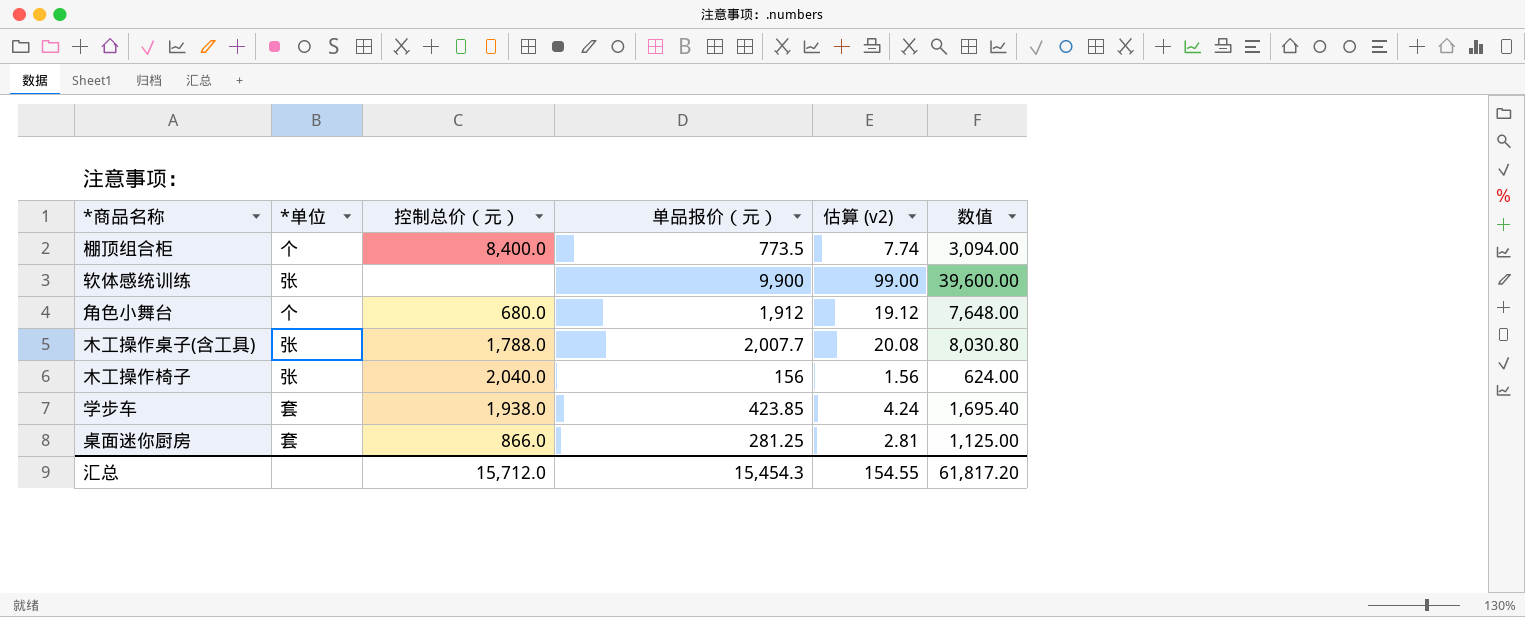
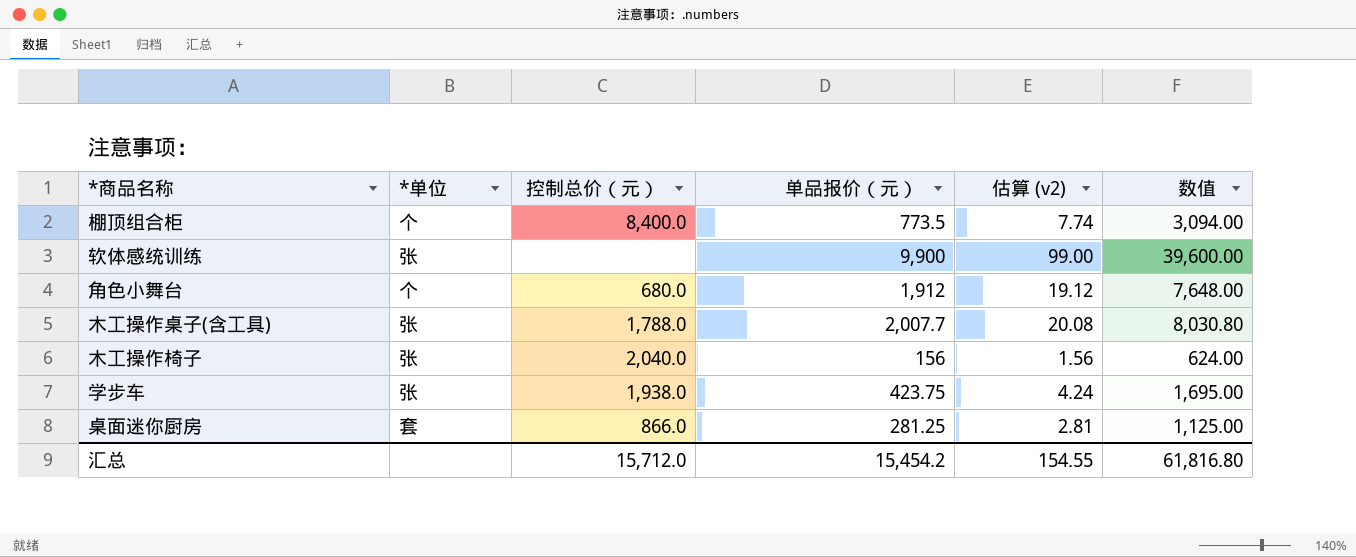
学步车 | *单位: 套 -> 张
学步车 | 单品报价（元）: 423.85 -> 423.75
学步车 | 数值: 1,695.40 -> 1,695.00
汇总 | 单品报价（元）: 15,454.3 -> 15,454.2
汇总 | 数值: 61,817.20 -> 61,816.80

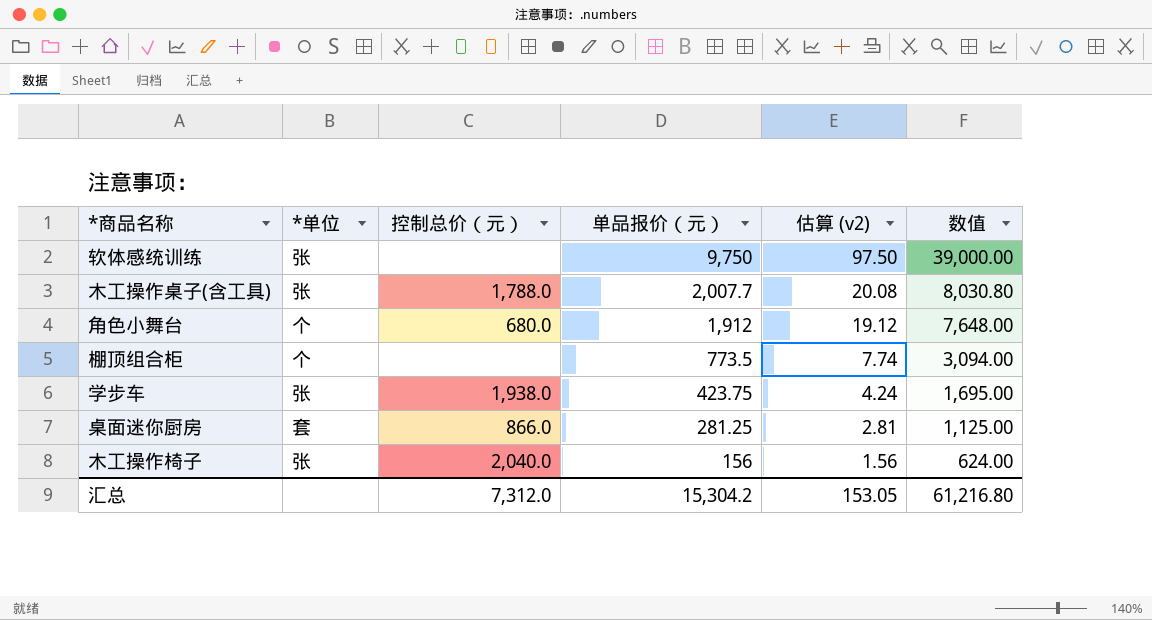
row order: none -> 单品报价（元） descending
软体感统训练 | 单品报价（元）: 9,900 -> 9,750
软体感统训练 | 估算 (v2): 99.00 -> 97.50
软体感统训练 | 数值: 39,600.00 -> 39,000.00
棚顶组合柜 | 控制总价（元）: 8,400.0 -> none
汇总 | 控制总价（元）: 15,712.0 -> 7,312.0
汇总 | 单品报价（元）: 15,454.2 -> 15,304.2
汇总 | 估算 (v2): 154.55 -> 153.05
汇总 | 数值: 61,816.80 -> 61,216.80

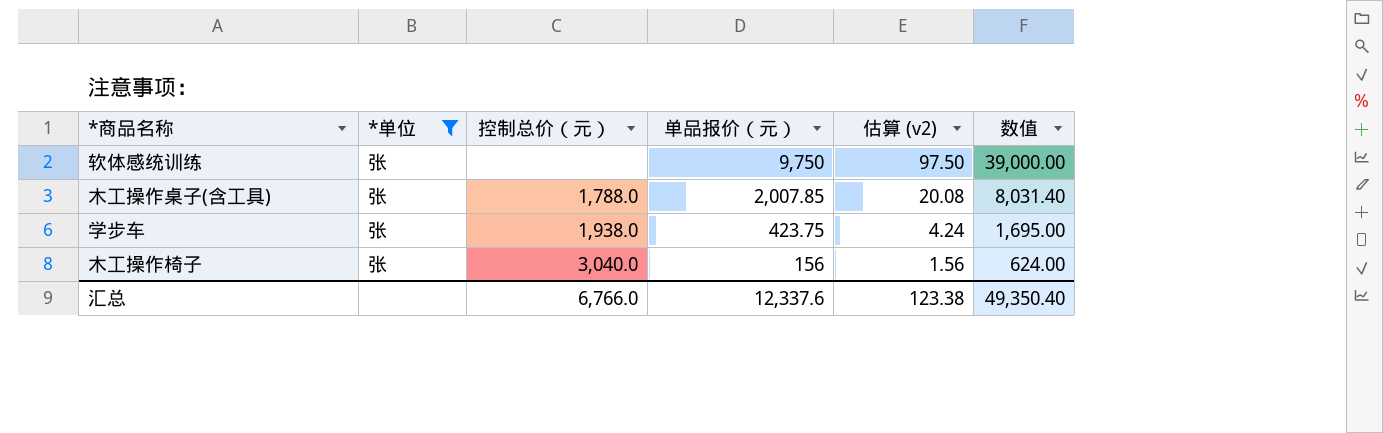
filter: none -> *单位 = 张
木工操作桌子(含工具) | 单品报价（元）: 2,007.7 -> 2,007.85
木工操作桌子(含工具) | 数值: 8,030.80 -> 8,031.40
木工操作椅子 | 控制总价（元）: 2,040.0 -> 3,040.0
汇总 | 控制总价（元）: 7,312.0 -> 6,766.0
汇总 | 单品报价（元）: 15,304.2 -> 12,337.6
汇总 | 估算 (v2): 153.05 -> 123.38
汇总 | 数值: 61,216.80 -> 49,350.40

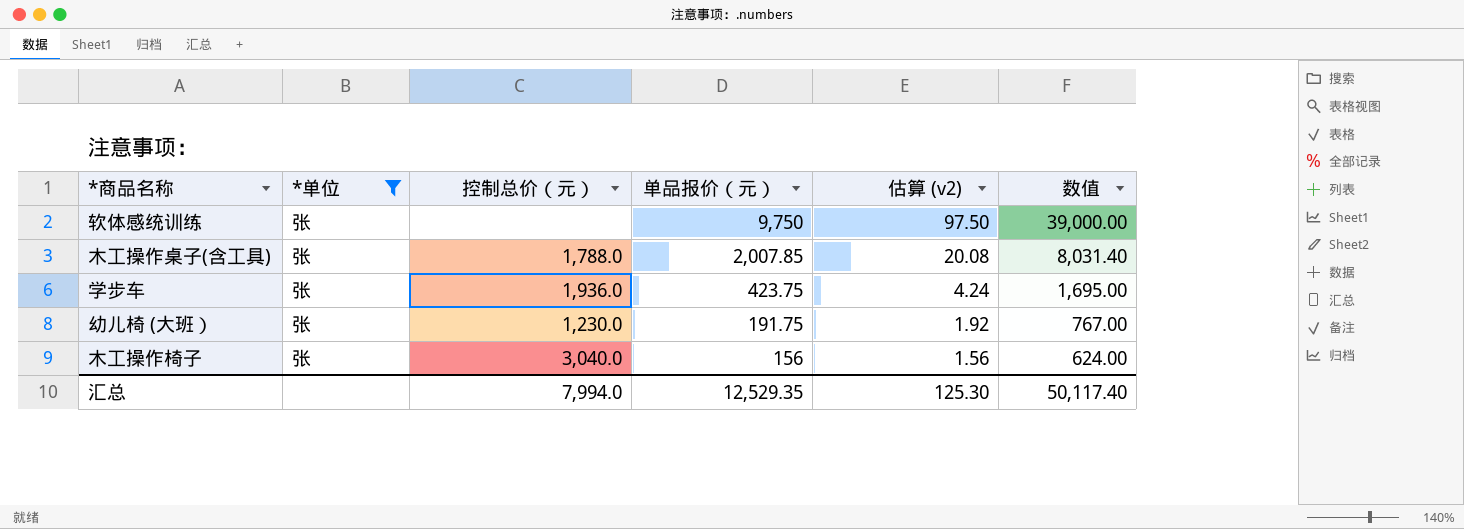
学步车 | 控制总价（元）: 1,938.0 -> 1,936.0
row 幼儿椅 (大班）: none -> 张 | 1,230.0 | 191.75 | 1.92 | 767.00
汇总 | 控制总价（元）: 6,766.0 -> 7,994.0
汇总 | 单品报价（元）: 12,337.6 -> 12,529.35
汇总 | 估算 (v2): 123.38 -> 125.30
汇总 | 数值: 49,350.40 -> 50,117.40

